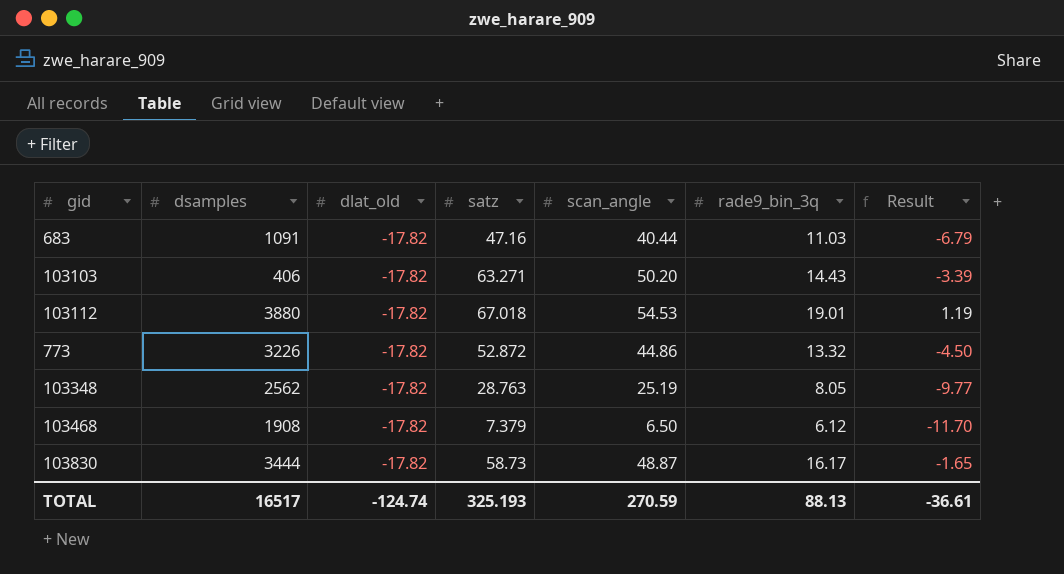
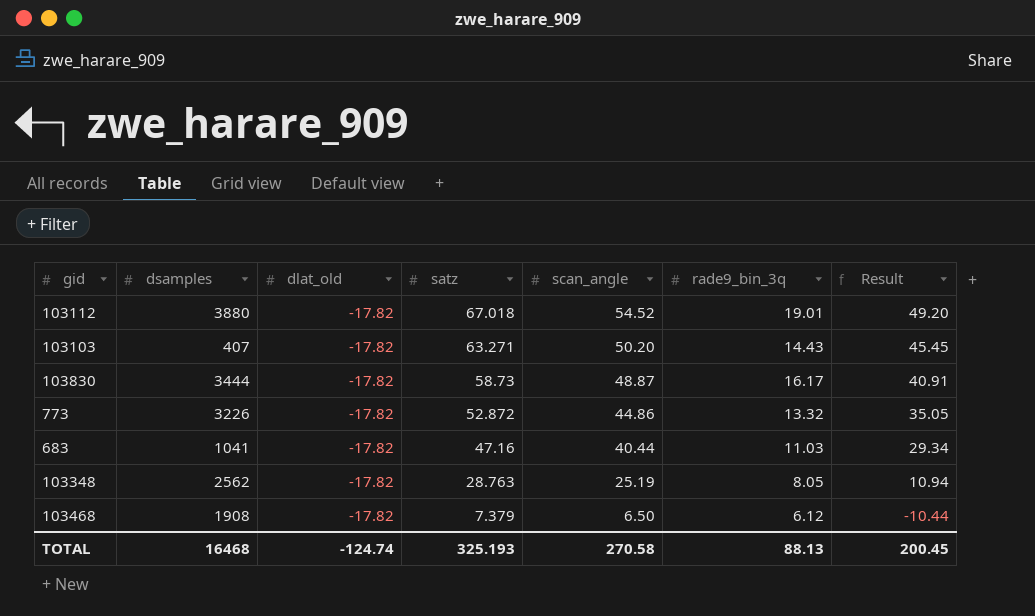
row order: none -> satz descending
column Result | formula: [dlat_old] + [rade9_bin_3q] -> [dlat_old] + [satz]
103112 | scan_angle: 54.53 -> 54.52
103103 | dsamples: 406 -> 407
683 | dsamples: 1091 -> 1041
TOTAL | dsamples: 16517 -> 16468
TOTAL | scan_angle: 270.59 -> 270.58
TOTAL | Result: -36.61 -> 200.45

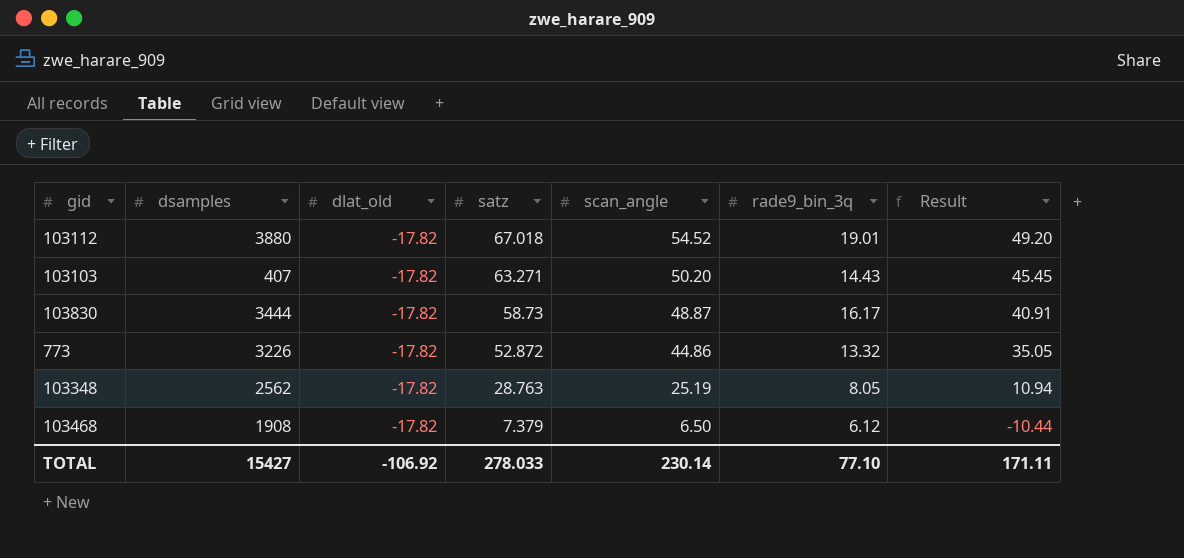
row 683: 1041 | -17.82 | 47.16 | 40.44 | 11.03 | 29.34 -> none
TOTAL | dsamples: 16468 -> 15427
TOTAL | dlat_old: -124.74 -> -106.92
TOTAL | satz: 325.193 -> 278.033
TOTAL | scan_angle: 270.58 -> 230.14
TOTAL | rade9_bin_3q: 88.13 -> 77.10
TOTAL | Result: 200.45 -> 171.11

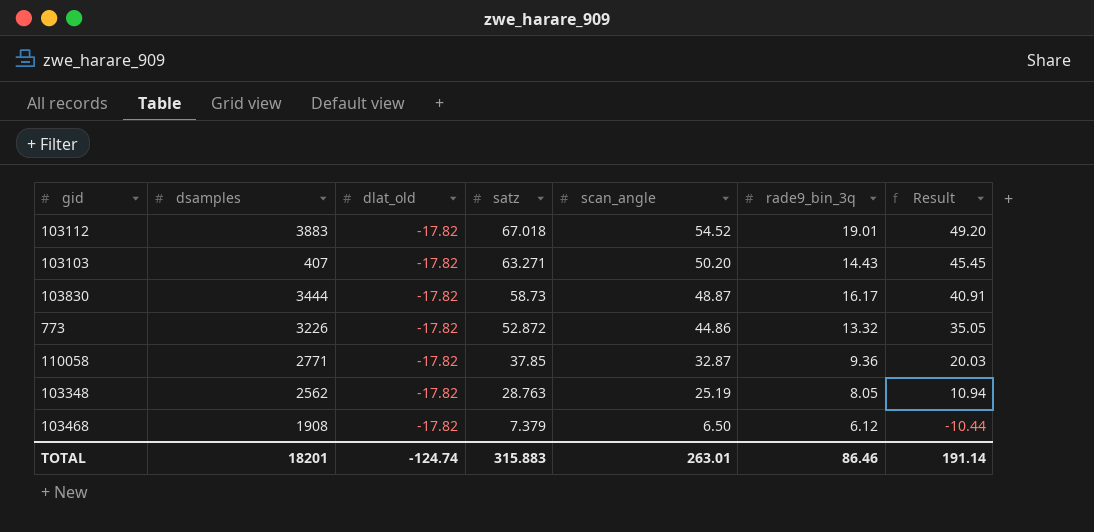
103112 | dsamples: 3880 -> 3883
row 110058: none -> 2771 | -17.82 | 37.85 | 32.87 | 9.36 | 20.03
TOTAL | dsamples: 15427 -> 18201
TOTAL | dlat_old: -106.92 -> -124.74
TOTAL | satz: 278.033 -> 315.883
TOTAL | scan_angle: 230.14 -> 263.01
TOTAL | rade9_bin_3q: 77.10 -> 86.46
TOTAL | Result: 171.11 -> 191.14

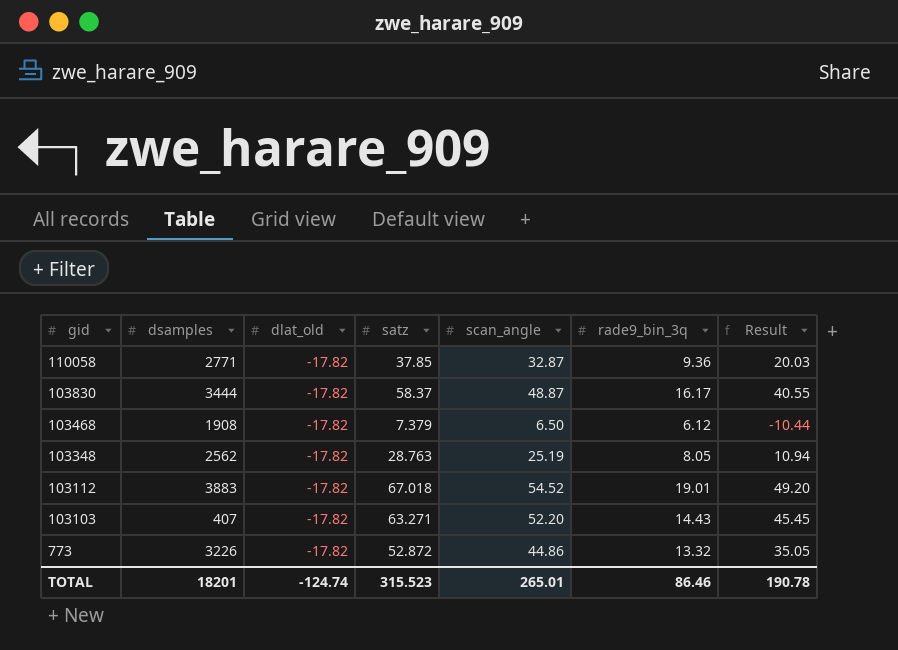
row order: satz descending -> gid descending
103830 | satz: 58.73 -> 58.37
103830 | Result: 40.91 -> 40.55
103103 | scan_angle: 50.20 -> 52.20
TOTAL | satz: 315.883 -> 315.523
TOTAL | scan_angle: 263.01 -> 265.01
TOTAL | Result: 191.14 -> 190.78

